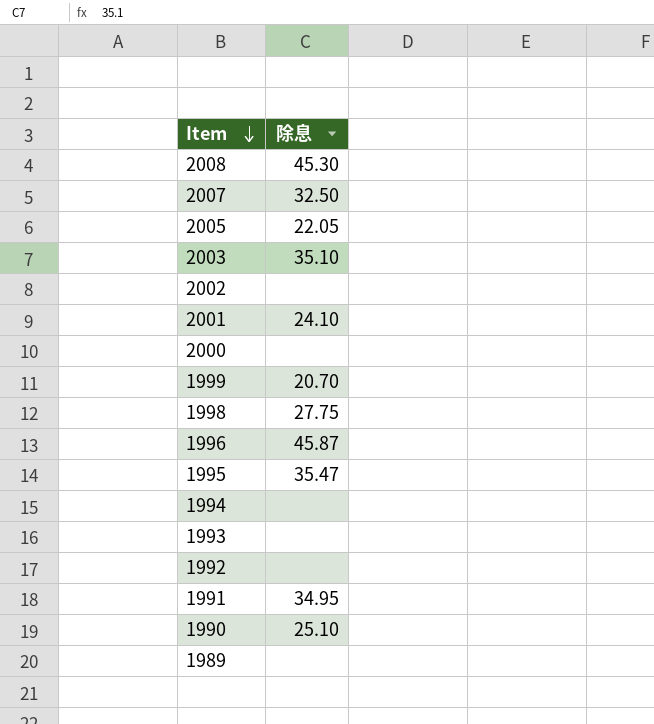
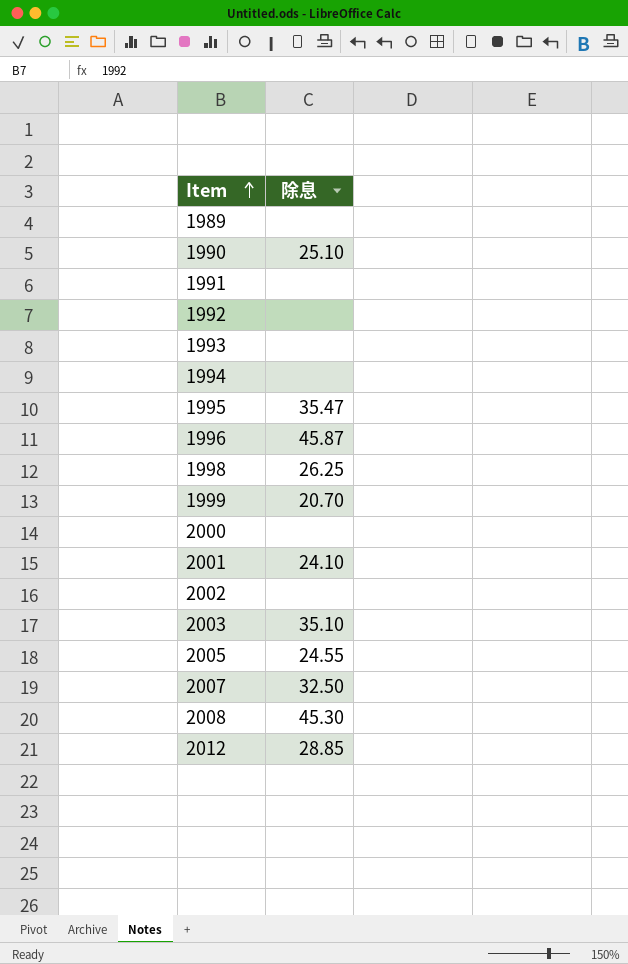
row order: Item descending -> Item ascending
1991 | 除息: 34.95 -> none
1998 | 除息: 27.75 -> 26.25
2005 | 除息: 22.05 -> 24.55
row 2012: none -> 28.85

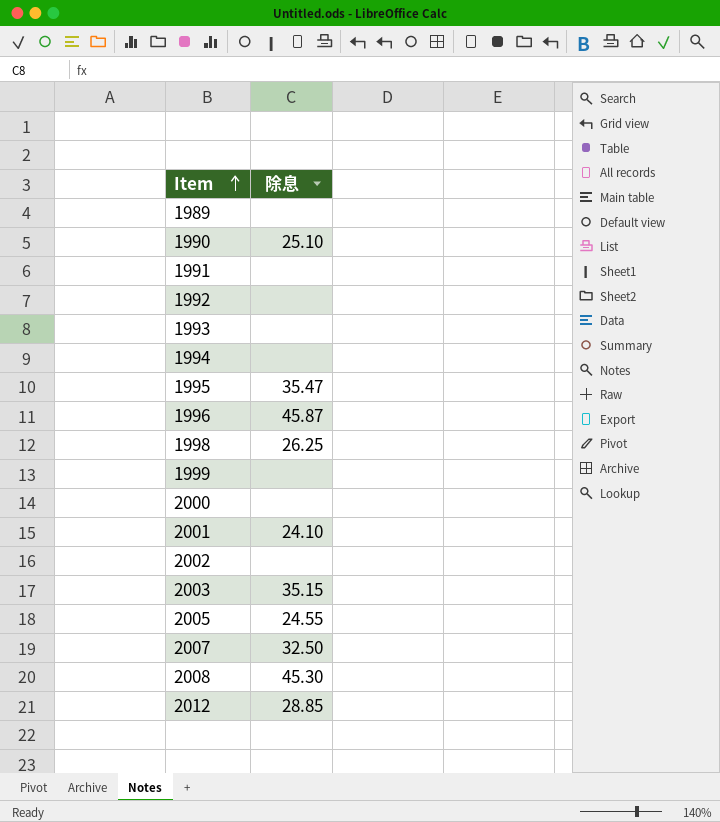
1999 | 除息: 20.70 -> none
2003 | 除息: 35.10 -> 35.15

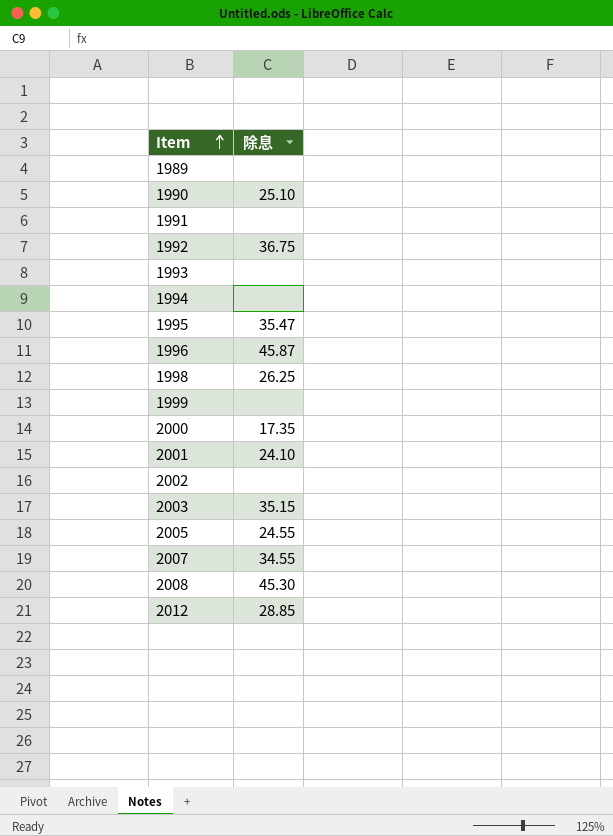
1992 | 除息: none -> 36.75
2000 | 除息: none -> 17.35
2007 | 除息: 32.50 -> 34.55

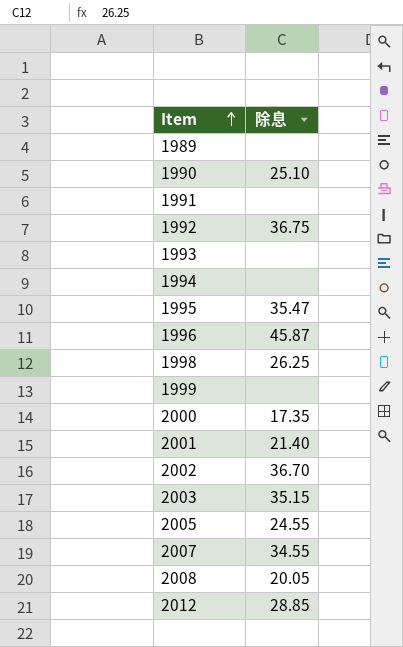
2001 | 除息: 24.10 -> 21.40
2002 | 除息: none -> 36.70
2008 | 除息: 45.30 -> 20.05

